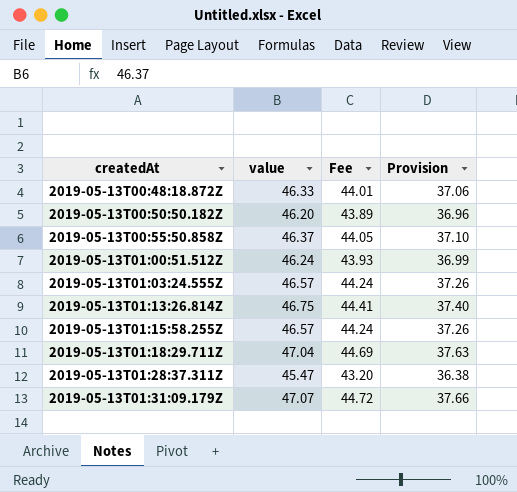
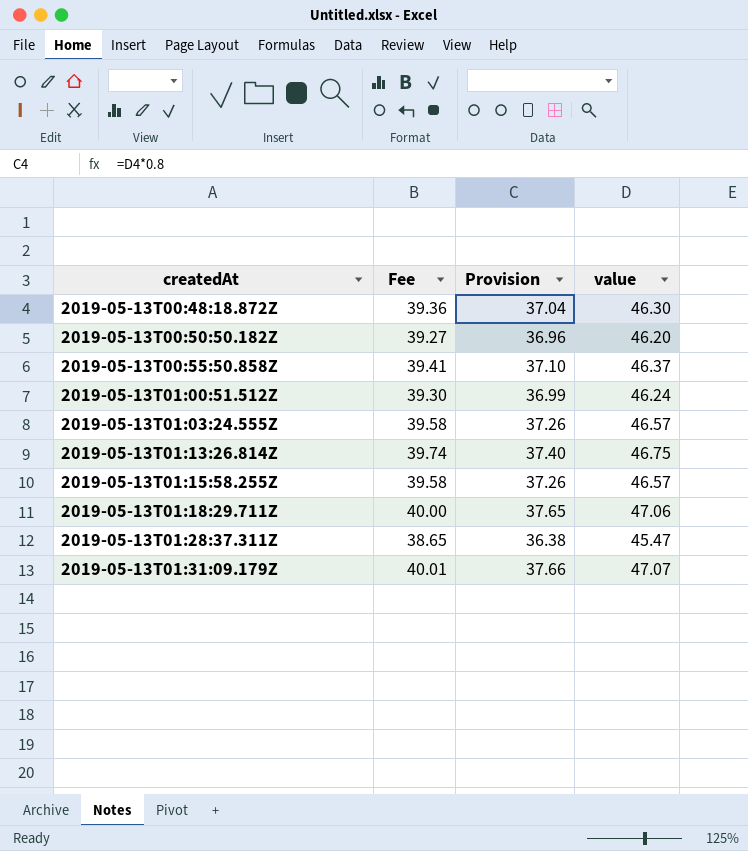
column Fee | formula: [value] * 0.95 -> [value] * 0.85
column value | position: 2 -> 4
2019-05-13T00:48:18.872Z | Provision: 37.06 -> 37.04
2019-05-13T00:48:18.872Z | value: 46.33 -> 46.30
2019-05-13T01:18:29.711Z | Provision: 37.63 -> 37.65
2019-05-13T01:18:29.711Z | value: 47.04 -> 47.06

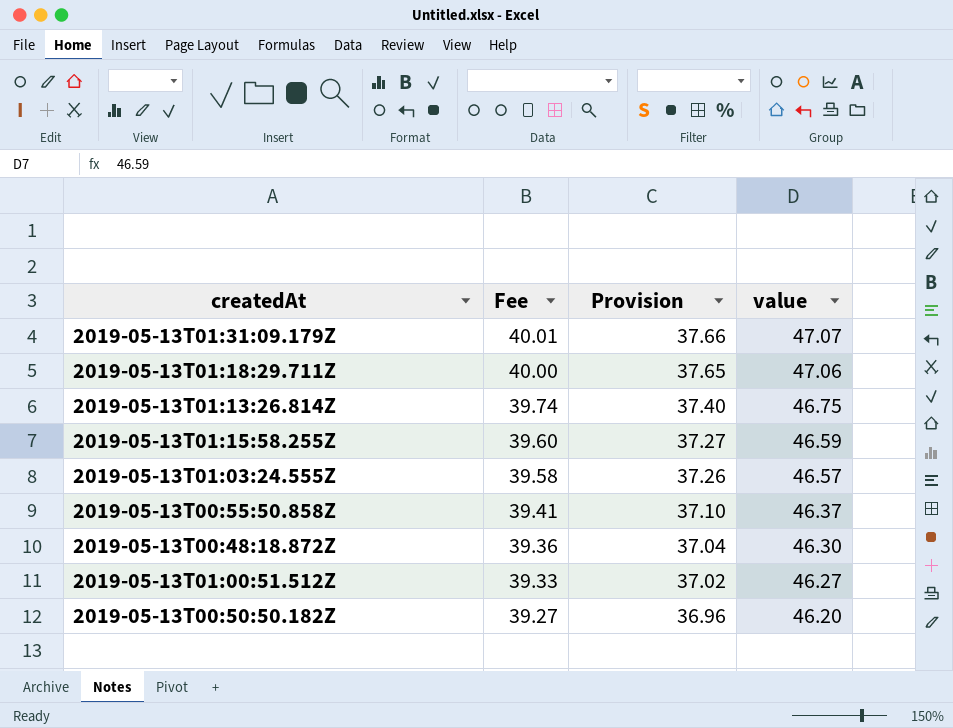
row order: createdAt ascending -> Fee descending
row 2019-05-13T01:28:37.311Z: 38.65 | 36.38 | 45.47 -> none
2019-05-13T01:15:58.255Z | Fee: 39.58 -> 39.60
2019-05-13T01:15:58.255Z | Provision: 37.26 -> 37.27
2019-05-13T01:15:58.255Z | value: 46.57 -> 46.59
2019-05-13T01:00:51.512Z | Fee: 39.30 -> 39.33
2019-05-13T01:00:51.512Z | Provision: 36.99 -> 37.02
2019-05-13T01:00:51.512Z | value: 46.24 -> 46.27

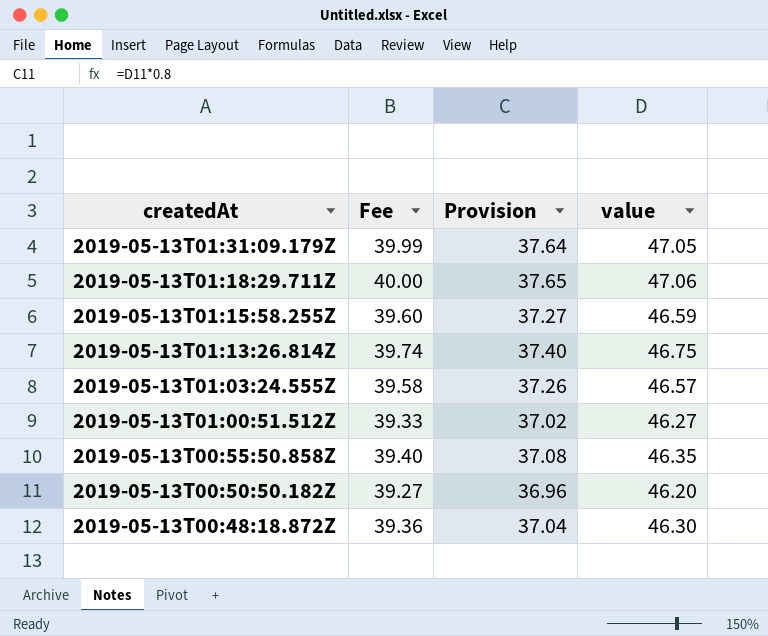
row order: Fee descending -> createdAt descending
2019-05-13T01:31:09.179Z | Fee: 40.01 -> 39.99
2019-05-13T01:31:09.179Z | Provision: 37.66 -> 37.64
2019-05-13T01:31:09.179Z | value: 47.07 -> 47.05
2019-05-13T00:55:50.858Z | Fee: 39.41 -> 39.40
2019-05-13T00:55:50.858Z | Provision: 37.10 -> 37.08
2019-05-13T00:55:50.858Z | value: 46.37 -> 46.35

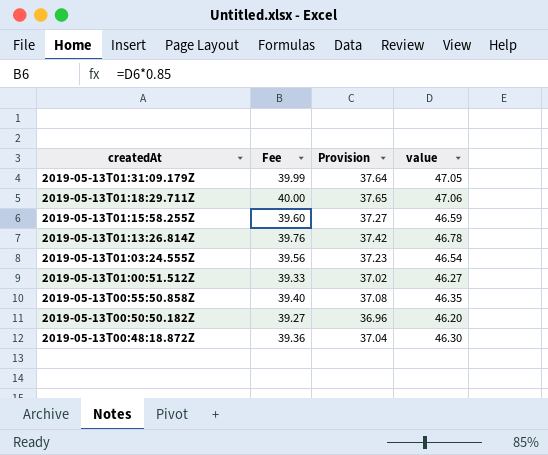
2019-05-13T01:13:26.814Z | Fee: 39.74 -> 39.76
2019-05-13T01:13:26.814Z | Provision: 37.40 -> 37.42
2019-05-13T01:13:26.814Z | value: 46.75 -> 46.78
2019-05-13T01:03:24.555Z | Fee: 39.58 -> 39.56
2019-05-13T01:03:24.555Z | Provision: 37.26 -> 37.23
2019-05-13T01:03:24.555Z | value: 46.57 -> 46.54

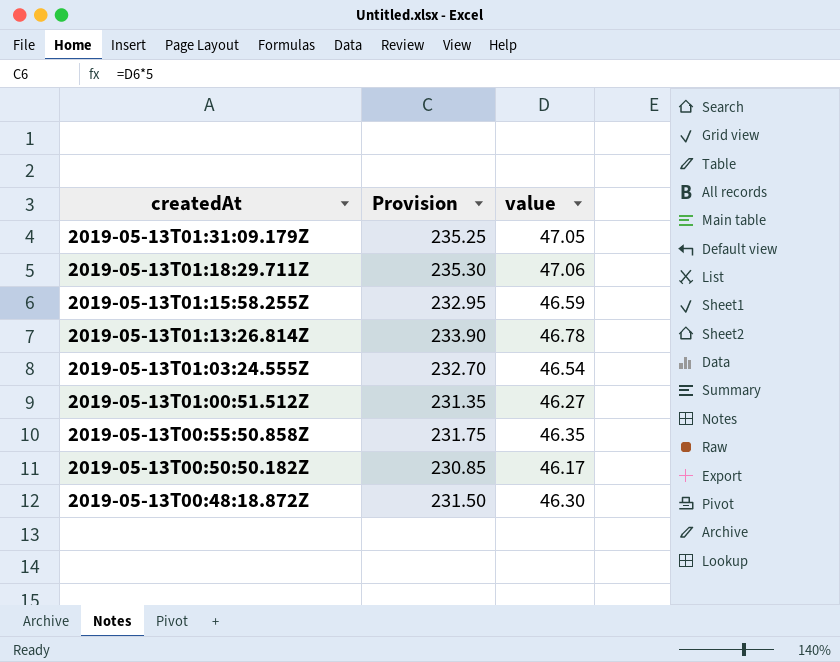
column Fee | formula: [value] * 0.85 -> none
column Provision | formula: [value] * 0.8 -> [value] * 5
2019-05-13T00:50:50.182Z | value: 46.20 -> 46.17

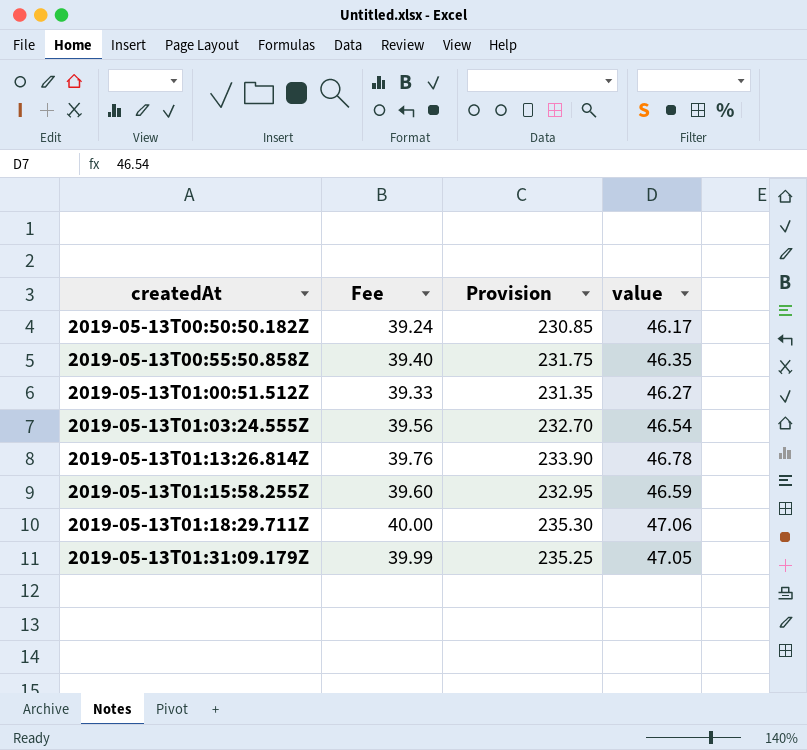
row order: createdAt descending -> createdAt ascending
column Fee | formula: none -> [value] * 0.85
row 2019-05-13T00:48:18.872Z: 231.50 | 46.30 -> none

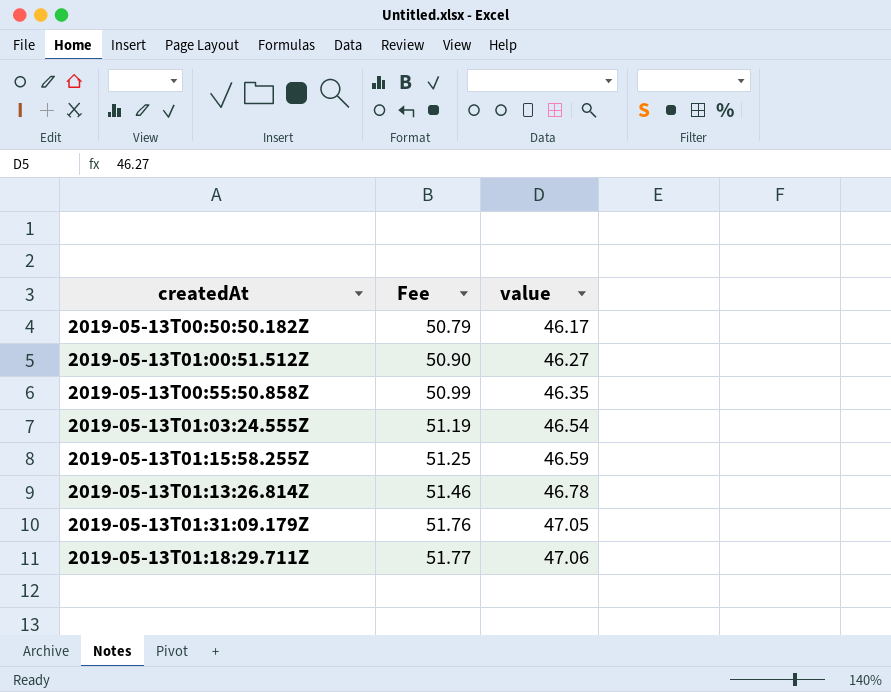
row order: createdAt ascending -> Fee ascending
column Provision | formula: [value] * 5 -> none
column Fee | formula: [value] * 0.85 -> [value] * 1.1

